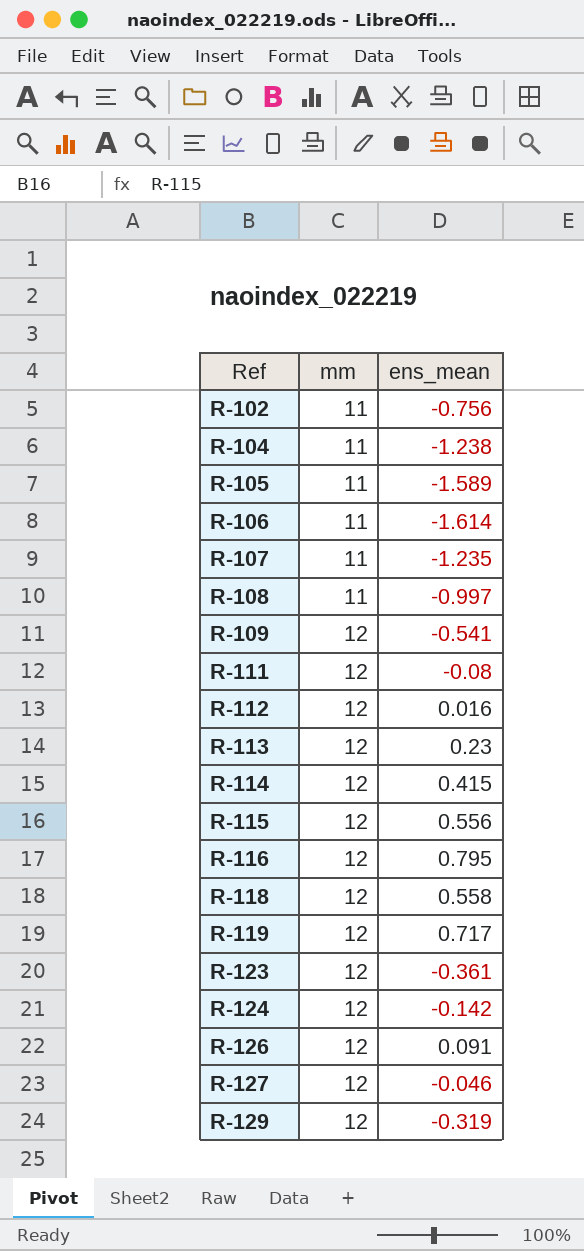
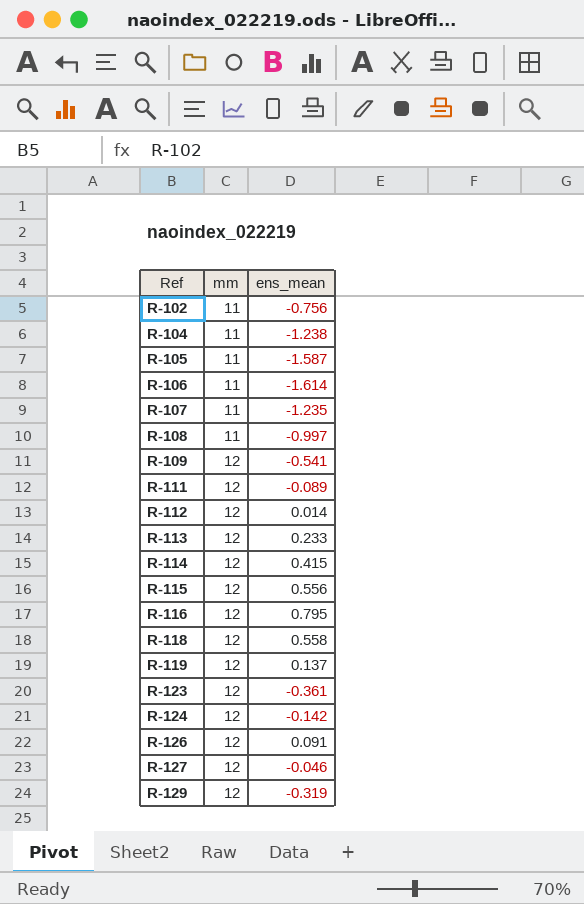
R-105 | ens_mean: -1.589 -> -1.587
R-111 | ens_mean: -0.08 -> -0.089
R-112 | ens_mean: 0.016 -> 0.014
R-113 | ens_mean: 0.23 -> 0.233
R-119 | ens_mean: 0.717 -> 0.137

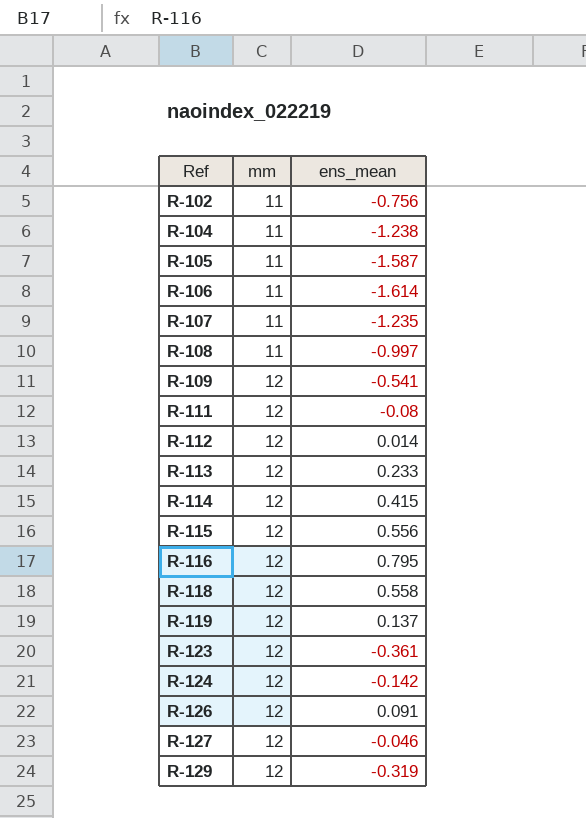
R-111 | ens_mean: -0.089 -> -0.08

